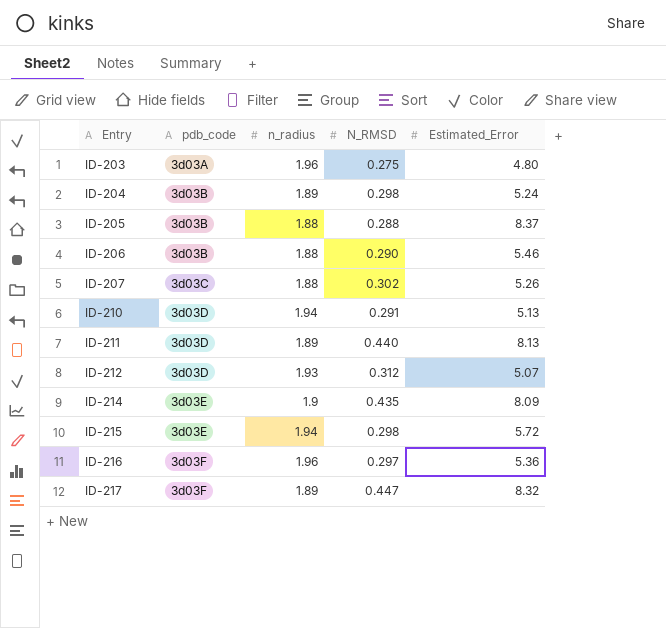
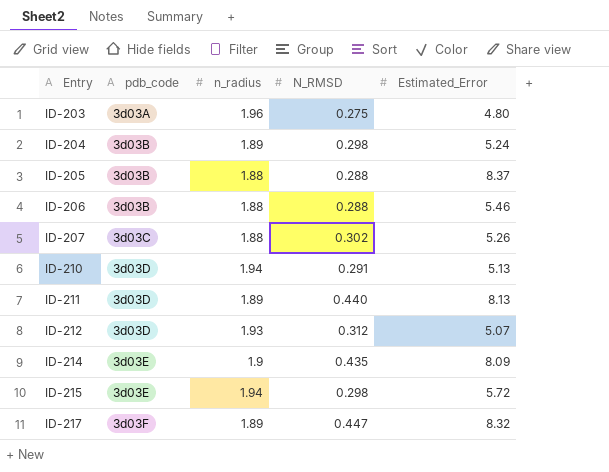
row ID-216: 3d03F | 1.96 | 0.297 | 5.36 -> none
ID-206 | N_RMSD: 0.290 -> 0.288

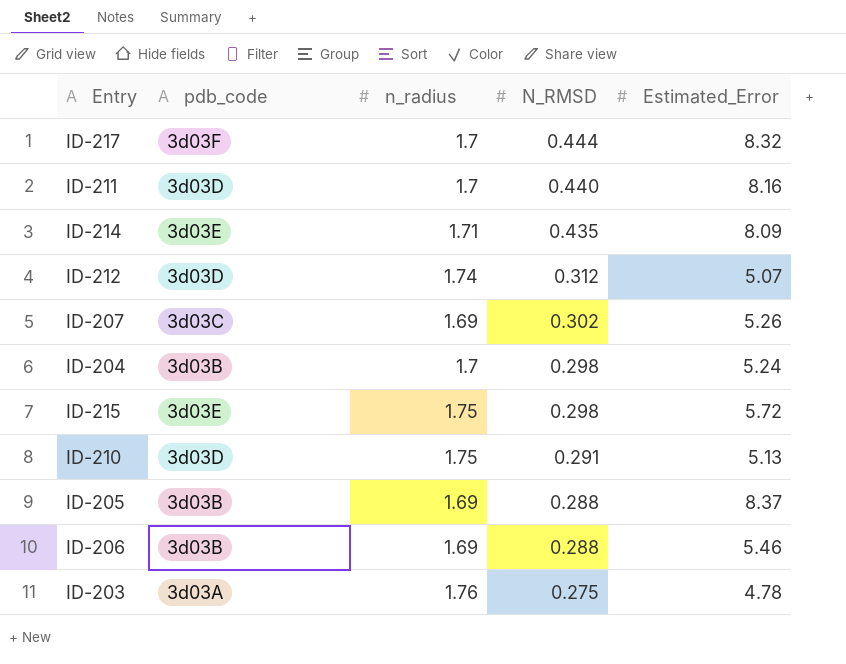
row order: Entry ascending -> N_RMSD descending
ID-217 | n_radius: 1.89 -> 1.7
ID-217 | N_RMSD: 0.447 -> 0.444
ID-211 | n_radius: 1.89 -> 1.7
ID-211 | Estimated_Error: 8.13 -> 8.16
ID-214 | n_radius: 1.9 -> 1.71
ID-212 | n_radius: 1.93 -> 1.74
ID-207 | n_radius: 1.88 -> 1.69
ID-204 | n_radius: 1.89 -> 1.7
ID-215 | n_radius: 1.94 -> 1.75
ID-210 | n_radius: 1.94 -> 1.75
ID-205 | n_radius: 1.88 -> 1.69
ID-206 | n_radius: 1.88 -> 1.69
ID-203 | n_radius: 1.96 -> 1.76
ID-203 | Estimated_Error: 4.80 -> 4.78

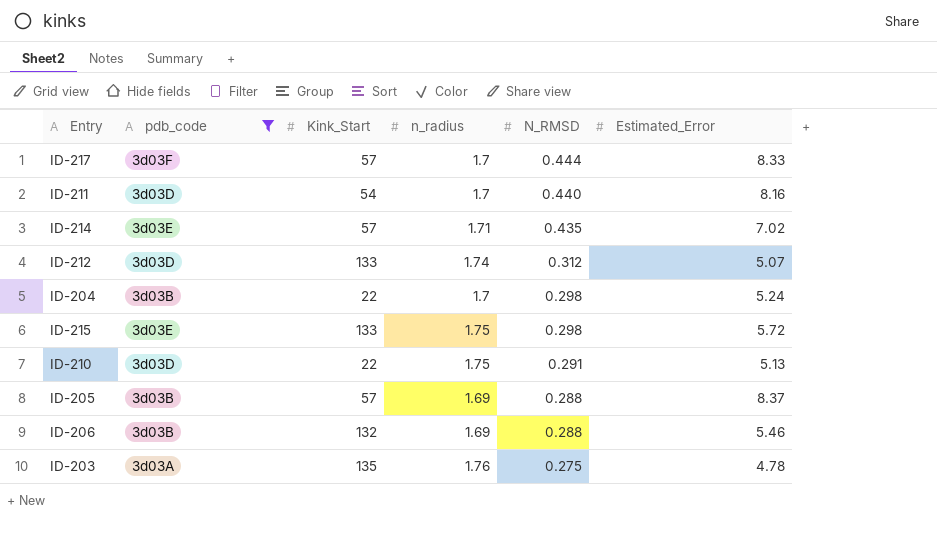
filter: none -> pdb_code != 3d03C
column Kink_Start | position: none -> 3
ID-217 | Estimated_Error: 8.32 -> 8.33
ID-214 | Estimated_Error: 8.09 -> 7.02

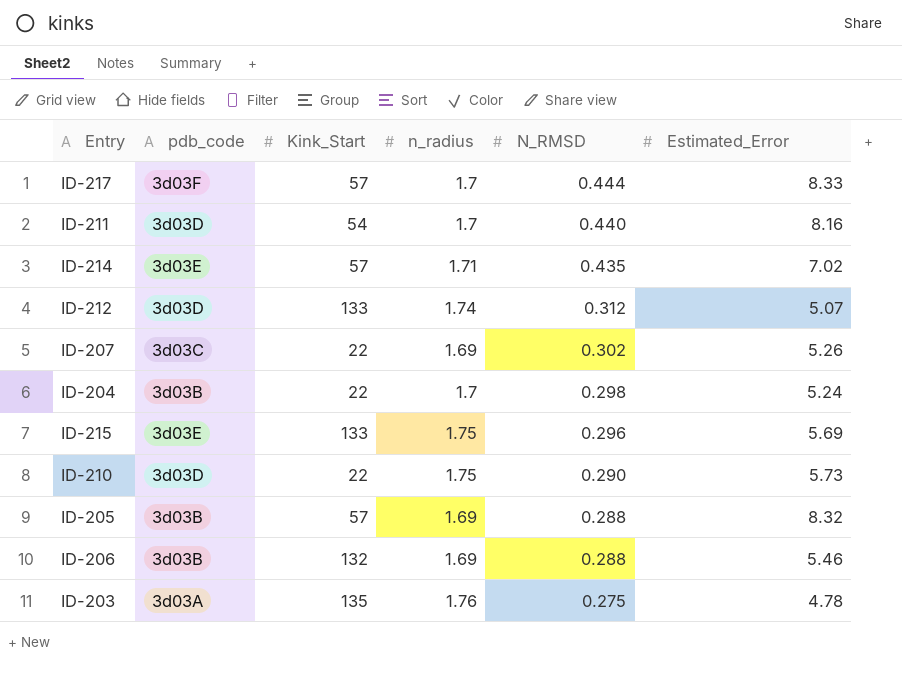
filter: pdb_code != 3d03C -> none
ID-215 | N_RMSD: 0.298 -> 0.296
ID-215 | Estimated_Error: 5.72 -> 5.69
ID-210 | N_RMSD: 0.291 -> 0.290
ID-210 | Estimated_Error: 5.13 -> 5.73
ID-205 | Estimated_Error: 8.37 -> 8.32

